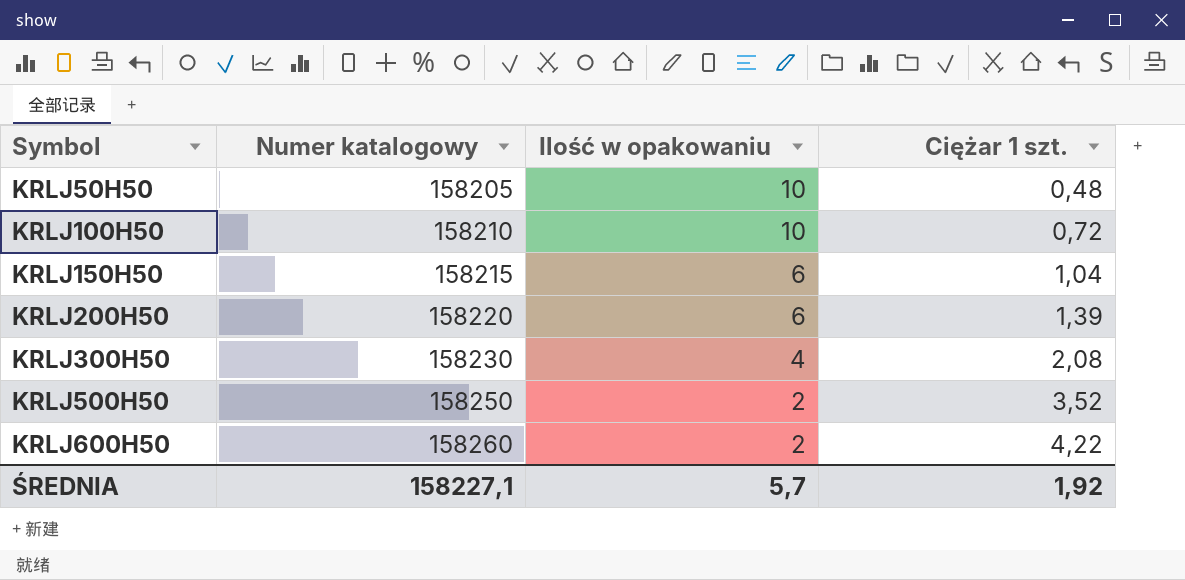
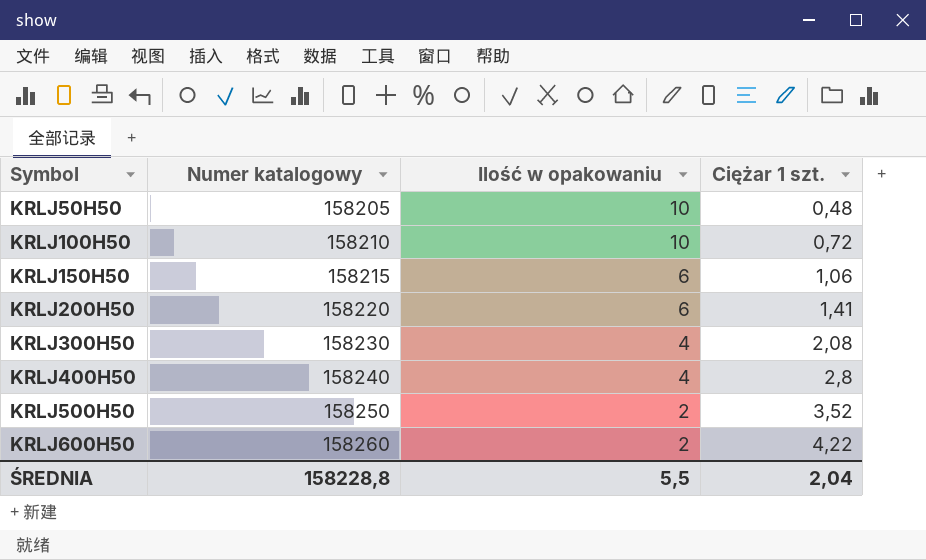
KRLJ150H50 | Ciężar 1 szt.: 1,04 -> 1,06
KRLJ200H50 | Ciężar 1 szt.: 1,39 -> 1,41
row KRLJ400H50: none -> 158240 | 4 | 2,8
ŚREDNIA | Numer katalogowy: 158227,1 -> 158228,8
ŚREDNIA | Ilość w opakowaniu: 5,7 -> 5,5
ŚREDNIA | Ciężar 1 szt.: 1,92 -> 2,04

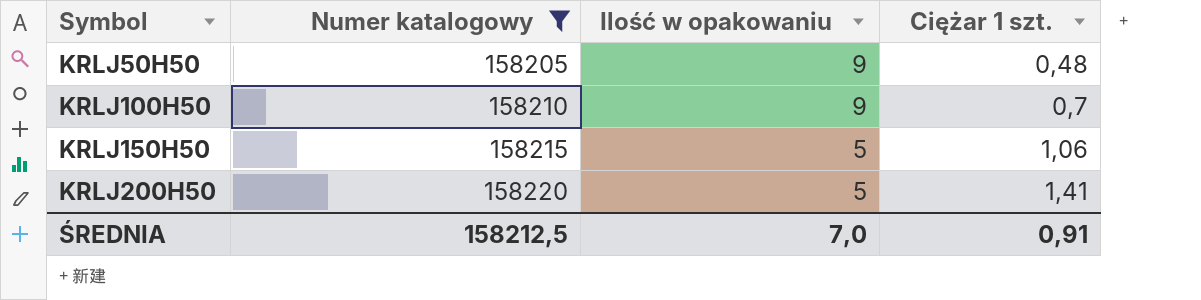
filter: none -> Numer katalogowy <= 158220
KRLJ50H50 | Ilość w opakowaniu: 10 -> 9
KRLJ100H50 | Ilość w opakowaniu: 10 -> 9
KRLJ100H50 | Ciężar 1 szt.: 0,72 -> 0,7
KRLJ150H50 | Ilość w opakowaniu: 6 -> 5
KRLJ200H50 | Ilość w opakowaniu: 6 -> 5
ŚREDNIA | Numer katalogowy: 158228,8 -> 158212,5
ŚREDNIA | Ilość w opakowaniu: 5,5 -> 7,0
ŚREDNIA | Ciężar 1 szt.: 2,04 -> 0,91

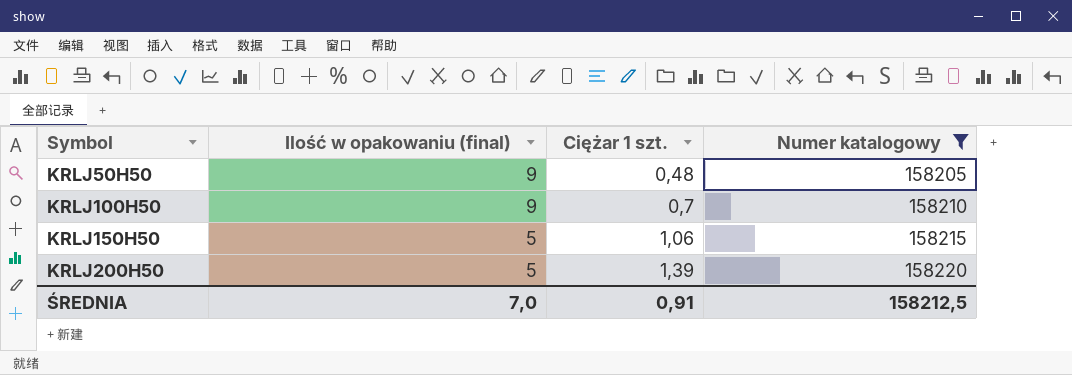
column name: Ilość w opakowaniu -> Ilość w opakowaniu (final)
column Numer katalogowy | position: 2 -> 4
KRLJ200H50 | Ciężar 1 szt.: 1,41 -> 1,39

